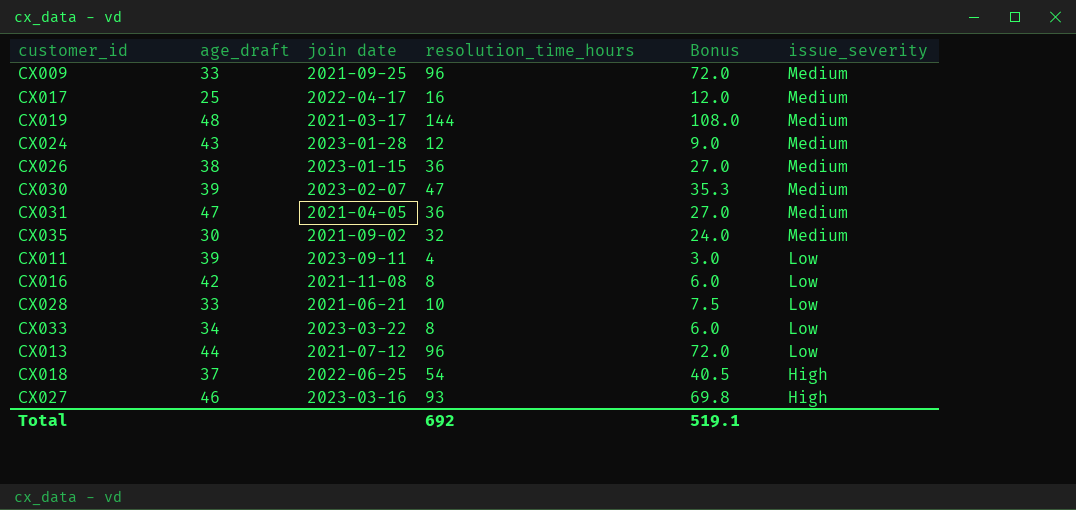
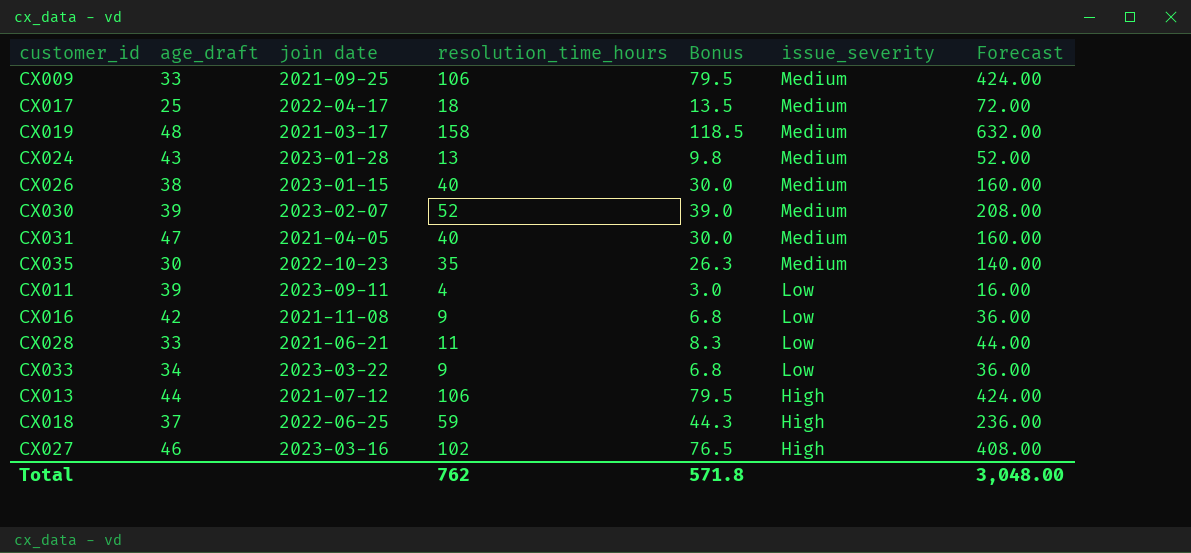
column Forecast | formula: none -> [resolution_time_hours] * 4
CX009 | resolution_time_hours: 96 -> 106
CX009 | Bonus: 72.0 -> 79.5
CX017 | resolution_time_hours: 16 -> 18
CX017 | Bonus: 12.0 -> 13.5
CX019 | resolution_time_hours: 144 -> 158
CX019 | Bonus: 108.0 -> 118.5
CX024 | resolution_time_hours: 12 -> 13
CX024 | Bonus: 9.0 -> 9.8
CX026 | resolution_time_hours: 36 -> 40
CX026 | Bonus: 27.0 -> 30.0
CX030 | resolution_time_hours: 47 -> 52
CX030 | Bonus: 35.3 -> 39.0
CX031 | resolution_time_hours: 36 -> 40
CX031 | Bonus: 27.0 -> 30.0
CX035 | join date: 2021-09-02 -> 2022-10-23
CX035 | resolution_time_hours: 32 -> 35
CX035 | Bonus: 24.0 -> 26.3
CX016 | resolution_time_hours: 8 -> 9
CX016 | Bonus: 6.0 -> 6.8
CX028 | resolution_time_hours: 10 -> 11
CX028 | Bonus: 7.5 -> 8.3
CX033 | resolution_time_hours: 8 -> 9
CX033 | Bonus: 6.0 -> 6.8
CX013 | resolution_time_hours: 96 -> 106
CX013 | Bonus: 72.0 -> 79.5
CX013 | issue_severity: Low -> High
CX018 | resolution_time_hours: 54 -> 59
CX018 | Bonus: 40.5 -> 44.3
CX027 | resolution_time_hours: 93 -> 102
CX027 | Bonus: 69.8 -> 76.5
Total | resolution_time_hours: 692 -> 762
Total | Bonus: 519.1 -> 571.8

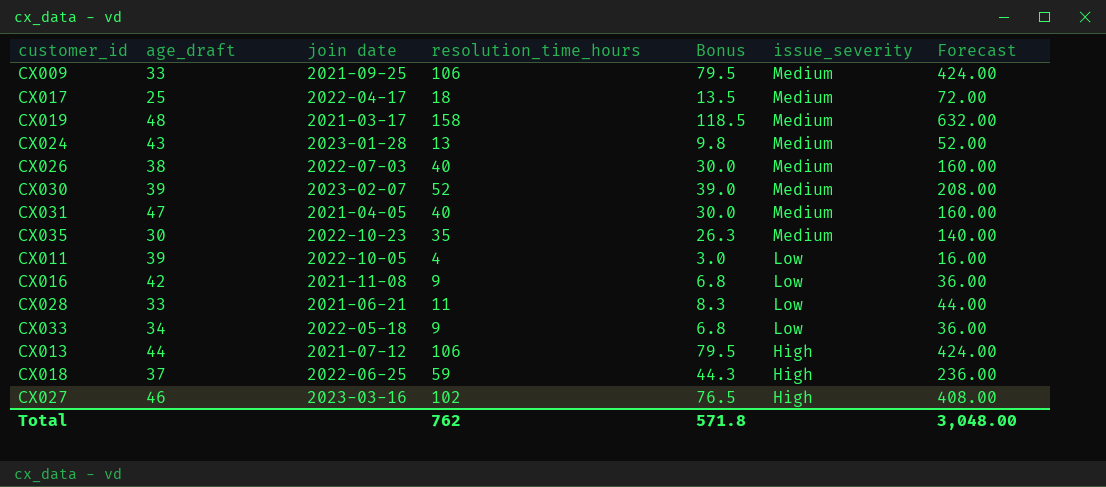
CX026 | join date: 2023-01-15 -> 2022-07-03
CX011 | join date: 2023-09-11 -> 2022-10-05
CX033 | join date: 2023-03-22 -> 2022-05-18

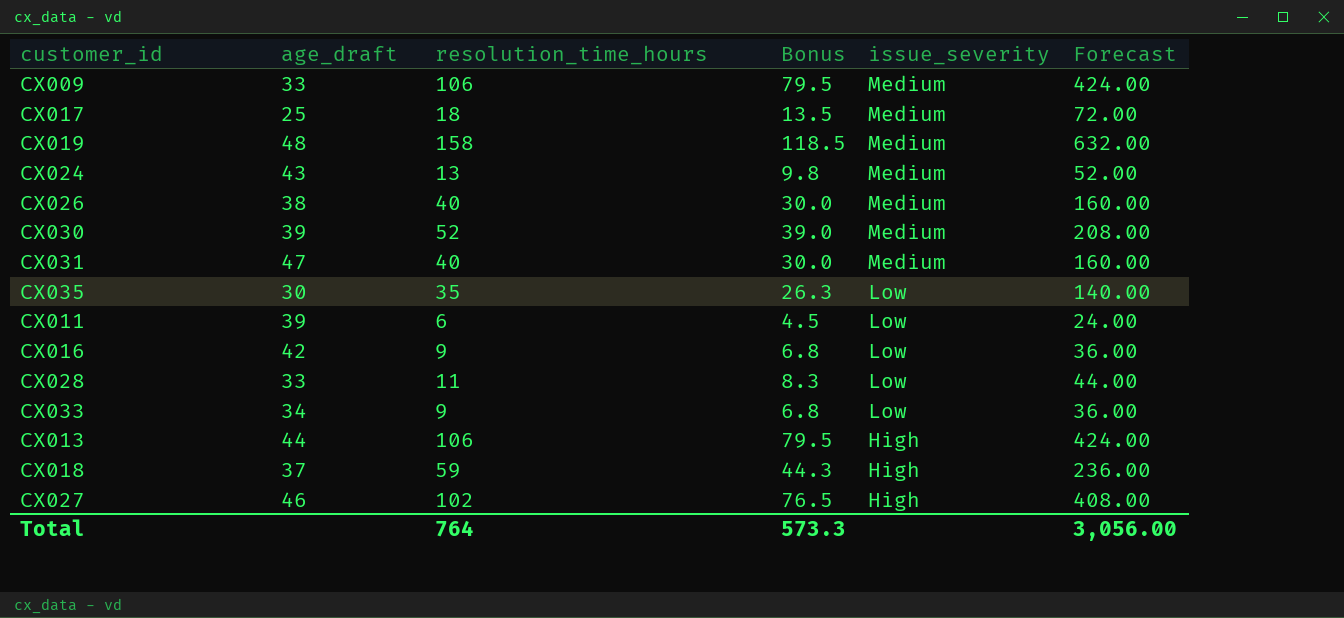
column join date | position: 3 -> none
CX035 | issue_severity: Medium -> Low
CX011 | resolution_time_hours: 4 -> 6
CX011 | Bonus: 3.0 -> 4.5
CX011 | Forecast: 16.00 -> 24.00
Total | resolution_time_hours: 762 -> 764
Total | Bonus: 571.8 -> 573.3
Total | Forecast: 3,048.00 -> 3,056.00

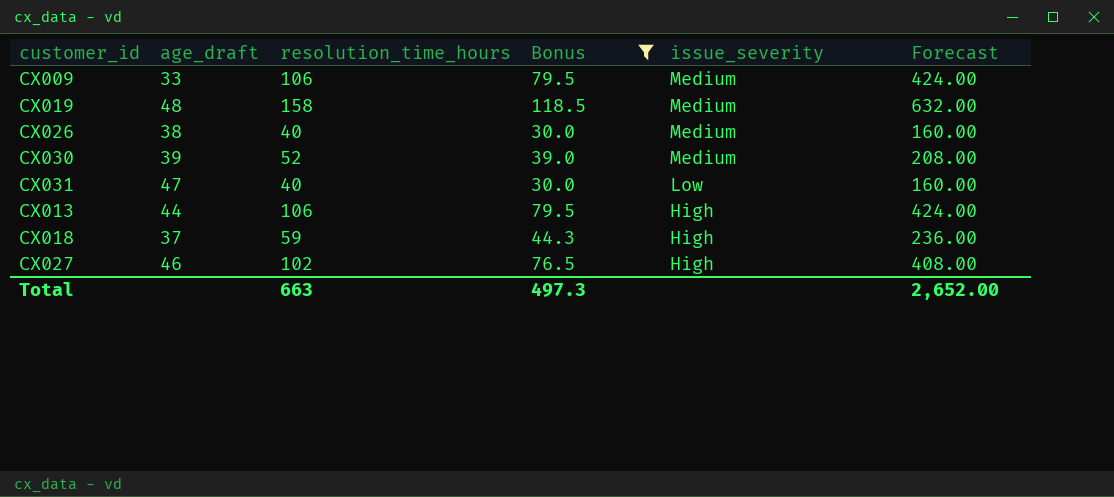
filter: none -> Bonus >= 30.0
CX031 | issue_severity: Medium -> Low
Total | resolution_time_hours: 764 -> 663
Total | Bonus: 573.3 -> 497.3
Total | Forecast: 3,056.00 -> 2,652.00

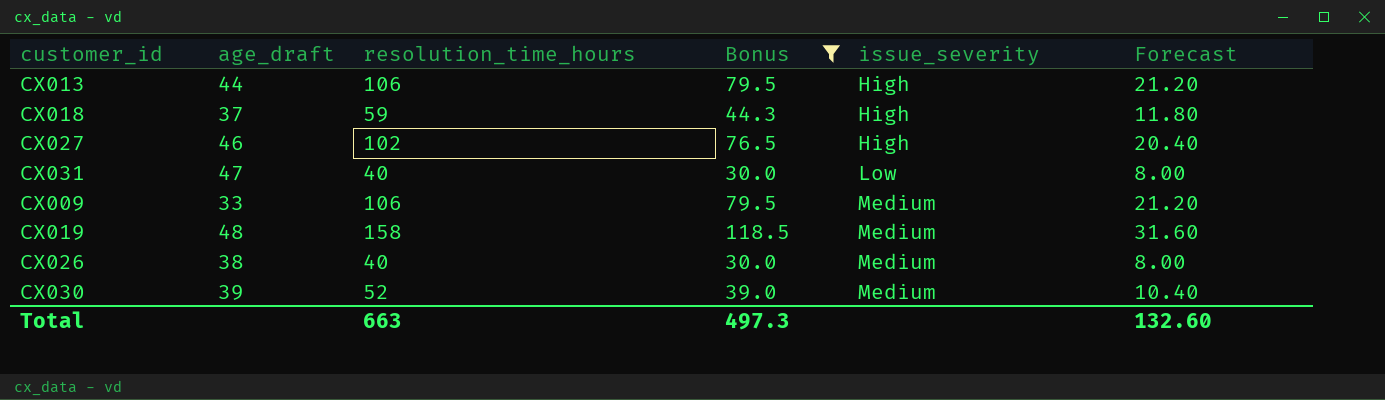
row order: issue_severity descending -> issue_severity ascending
column Forecast | formula: [resolution_time_hours] * 4 -> [resolution_time_hours] * 0.2
Total | Forecast: 2,652.00 -> 132.60

